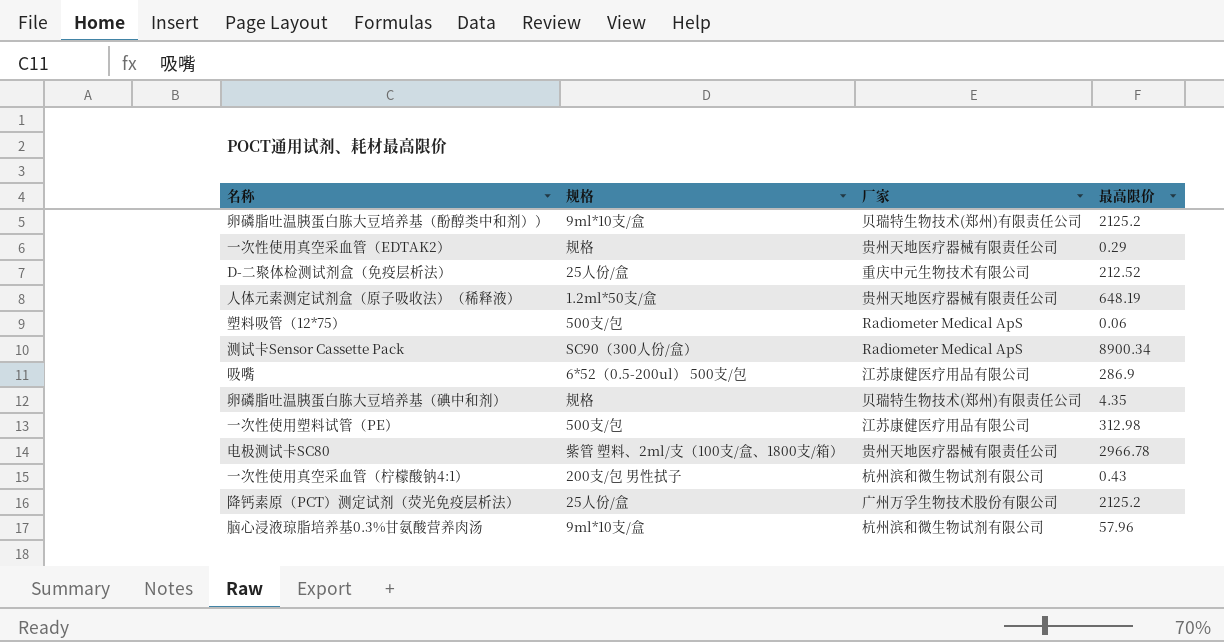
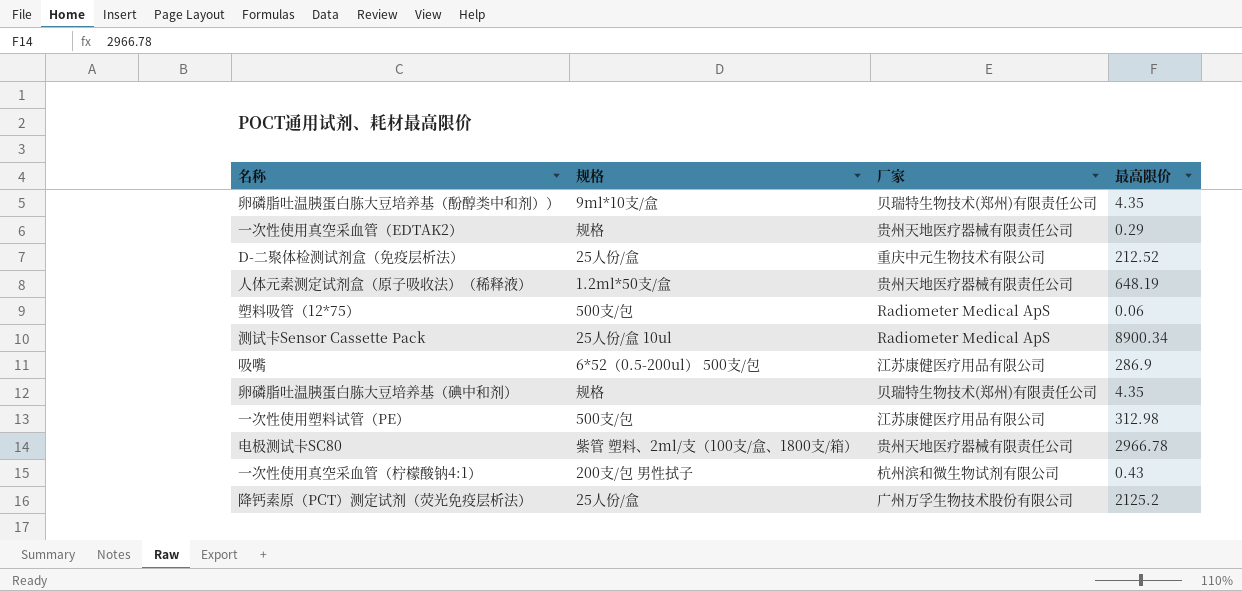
row 脑心浸液琼脂培养基0.3%甘氨酸营养肉汤: 9ml*10支/盒 | 杭州滨和微生物试剂有限公司 | 57.96 -> none
卵磷脂吐温胰蛋白胨大豆培养基（酚醇类中和剂）） | 最高限价: 2125.2 -> 4.35
测试卡Sensor Cassette Pack | 规格: SC90（300人份/盒） -> 25人份/盒 10ul

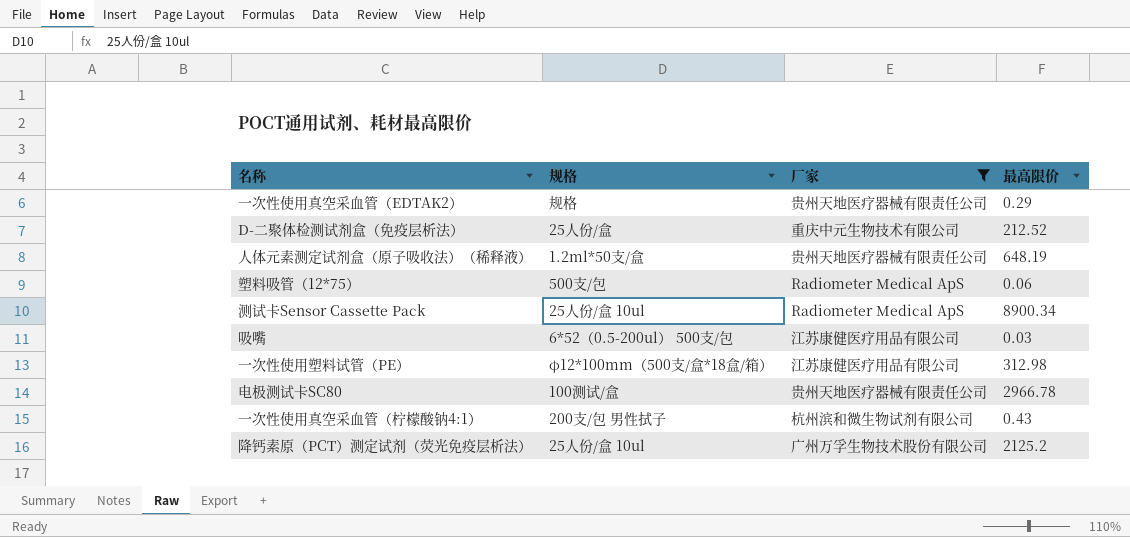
filter: none -> 厂家 != 贝瑞特生物技术(郑州)有限责任公司
吸嘴 | 最高限价: 286.9 -> 0.03
一次性使用塑料试管（PE） | 规格: 500支/包 -> φ12*100mm（500支/盒*18盒/箱）
电极测试卡SC80 | 规格: 紫管 塑料、2ml/支（100支/盒、1800支/箱） -> 100测试/盒
降钙素原（PCT）测定试剂（荧光免疫层析法） | 规格: 25人份/盒 -> 25人份/盒 10ul

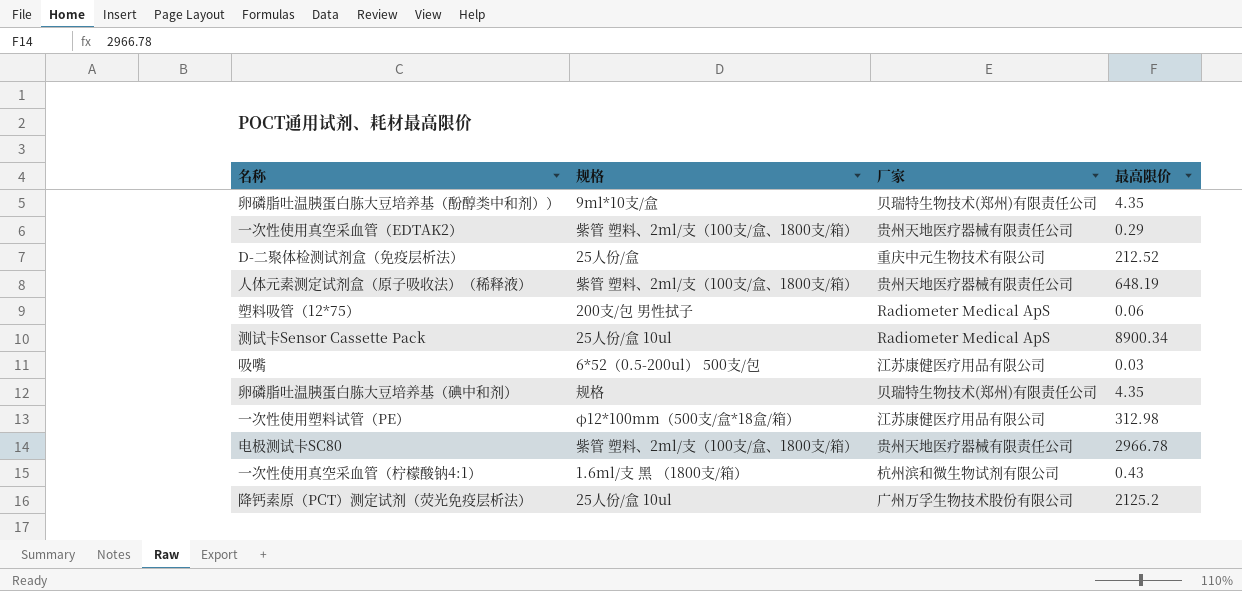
filter: 厂家 != 贝瑞特生物技术(郑州)有限责任公司 -> none
一次性使用真空采血管（EDTAK2） | 规格: 规格 -> 紫管 塑料、2ml/支（100支/盒、1800支/箱）
人体元素测定试剂盒（原子吸收法）（稀释液） | 规格: 1.2ml*50支/盒 -> 紫管 塑料、2ml/支（100支/盒、1800支/箱）
塑料吸管（12*75） | 规格: 500支/包 -> 200支/包 男性拭子
电极测试卡SC80 | 规格: 100测试/盒 -> 紫管 塑料、2ml/支（100支/盒、1800支/箱）
一次性使用真空采血管（柠檬酸钠4:1） | 规格: 200支/包 男性拭子 -> 1.6ml/支 黑 （1800支/箱）

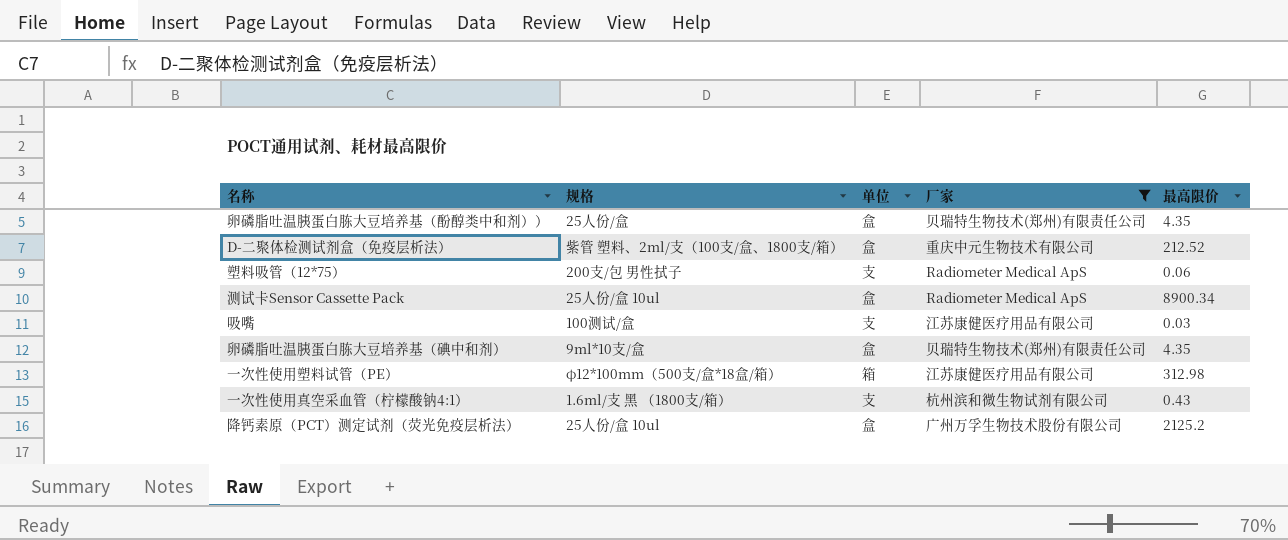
filter: none -> 厂家 != 贵州天地医疗器械有限责任公司
column 单位 | position: none -> 3
卵磷脂吐温胰蛋白胨大豆培养基（酚醇类中和剂）） | 规格: 9ml*10支/盒 -> 25人份/盒
D-二聚体检测试剂盒（免疫层析法） | 规格: 25人份/盒 -> 紫管 塑料、2ml/支（100支/盒、1800支/箱）
吸嘴 | 规格: 6*52（0.5-200ul） 500支/包 -> 100测试/盒
卵磷脂吐温胰蛋白胨大豆培养基（碘中和剂） | 规格: 规格 -> 9ml*10支/盒

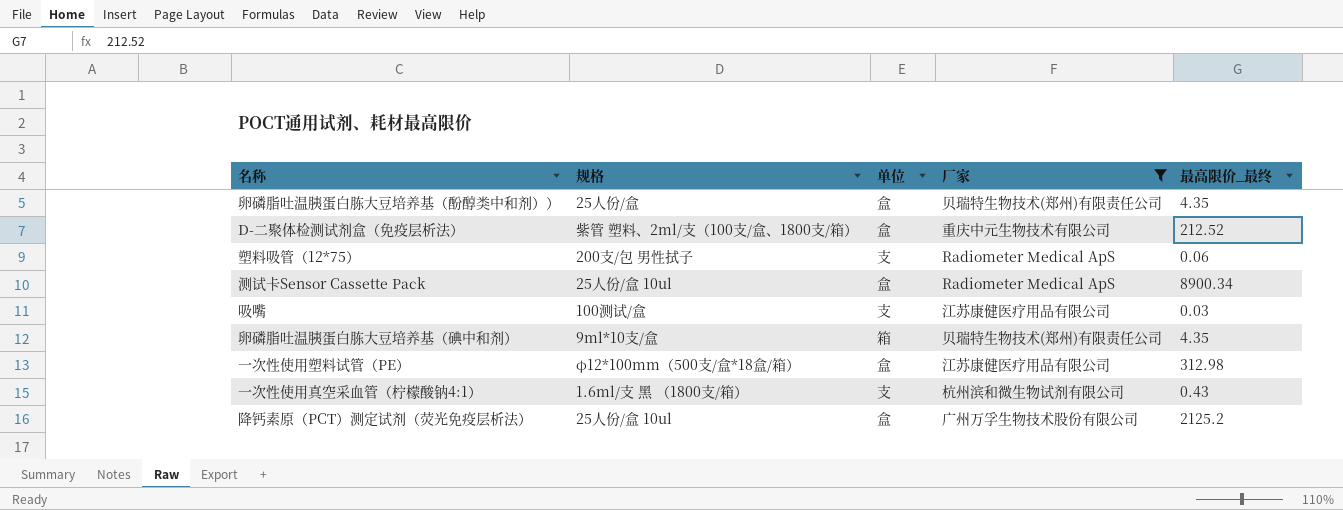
column name: 最高限价 -> 最高限价_最终
卵磷脂吐温胰蛋白胨大豆培养基（碘中和剂） | 单位: 盒 -> 箱
一次性使用塑料试管（PE） | 单位: 箱 -> 盒

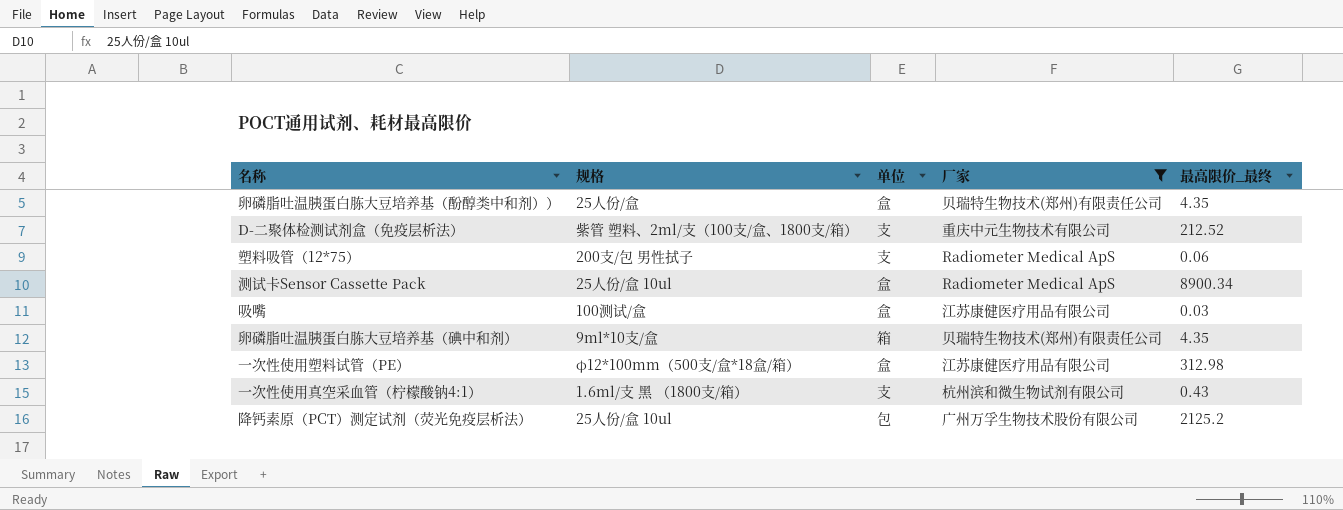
D-二聚体检测试剂盒（免疫层析法） | 单位: 盒 -> 支
吸嘴 | 单位: 支 -> 盒
降钙素原（PCT）测定试剂（荧光免疫层析法） | 单位: 盒 -> 包

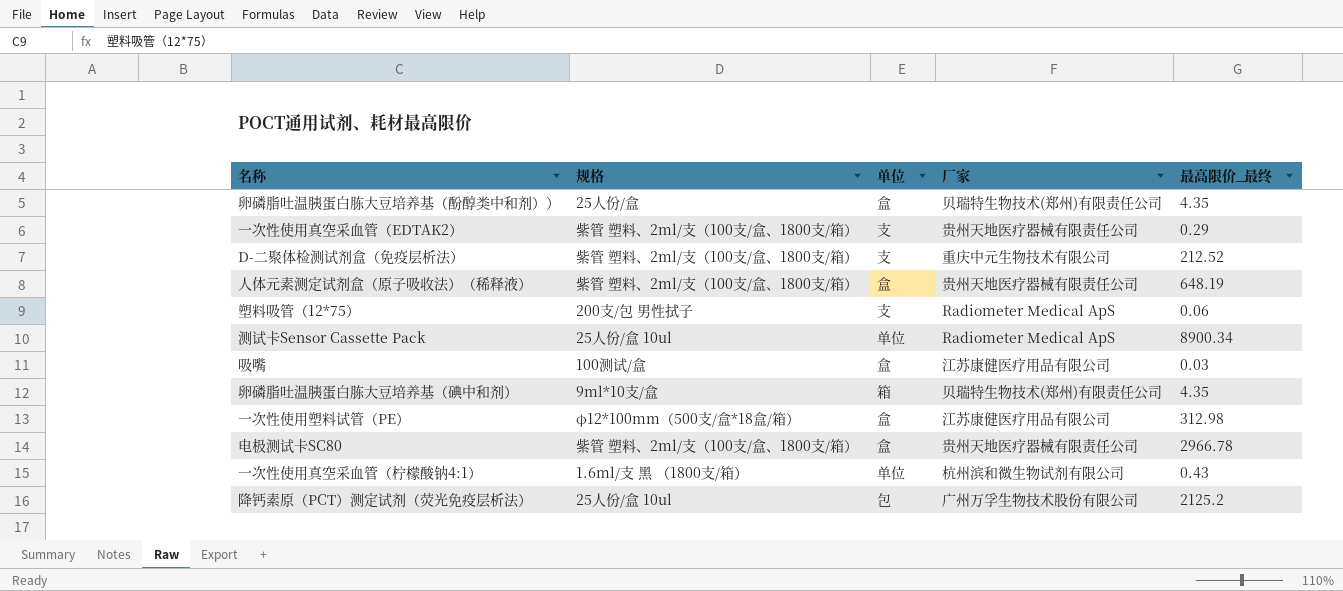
filter: 厂家 != 贵州天地医疗器械有限责任公司 -> none
测试卡Sensor Cassette Pack | 单位: 盒 -> 单位
一次性使用真空采血管（柠檬酸钠4:1） | 单位: 支 -> 单位

